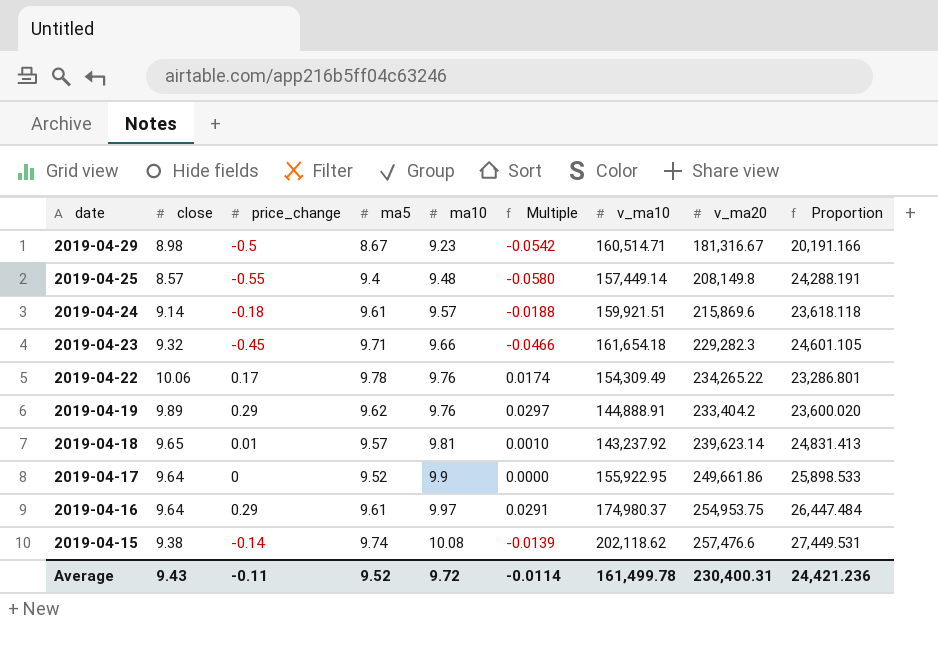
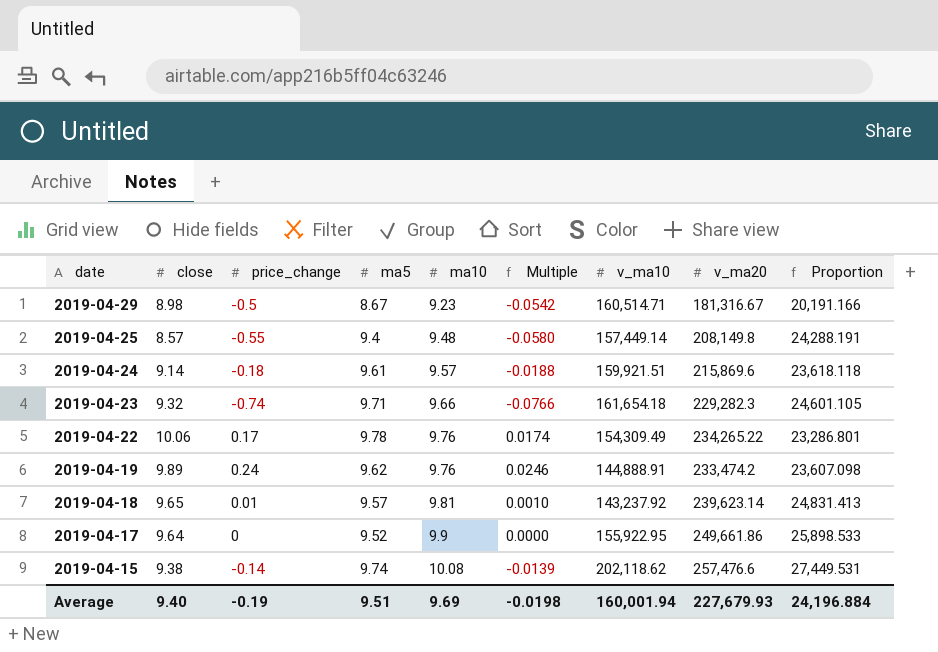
row 2019-04-16: 9.64 | 0.29 | 9.61 | 9.97 | 0.0291 | 174,980.37 | 254,953.75 | 26,447.484 -> none
2019-04-23 | price_change: -0.45 -> -0.74
2019-04-23 | Multiple: -0.0466 -> -0.0766
2019-04-19 | price_change: 0.29 -> 0.24
2019-04-19 | Multiple: 0.0297 -> 0.0246
2019-04-19 | v_ma20: 233,404.2 -> 233,474.2
2019-04-19 | Proportion: 23,600.020 -> 23,607.098
Average | close: 9.43 -> 9.40
Average | price_change: -0.11 -> -0.19
Average | ma5: 9.52 -> 9.51
Average | ma10: 9.72 -> 9.69
Average | Multiple: -0.0114 -> -0.0198
Average | v_ma10: 161,499.78 -> 160,001.94
Average | v_ma20: 230,400.31 -> 227,679.93
Average | Proportion: 24,421.236 -> 24,196.884

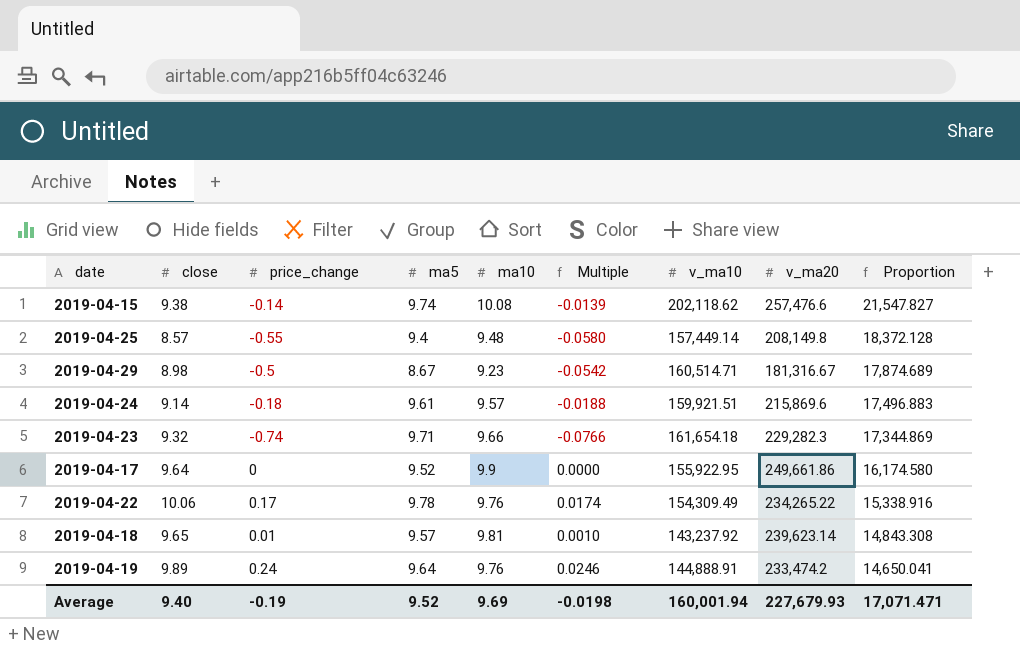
row order: date descending -> Proportion descending
column Proportion | formula: [v_ma20] / [close] -> [v_ma10] / [close]
2019-04-19 | ma5: 9.62 -> 9.64
Average | ma5: 9.51 -> 9.52
Average | Proportion: 24,196.884 -> 17,071.471

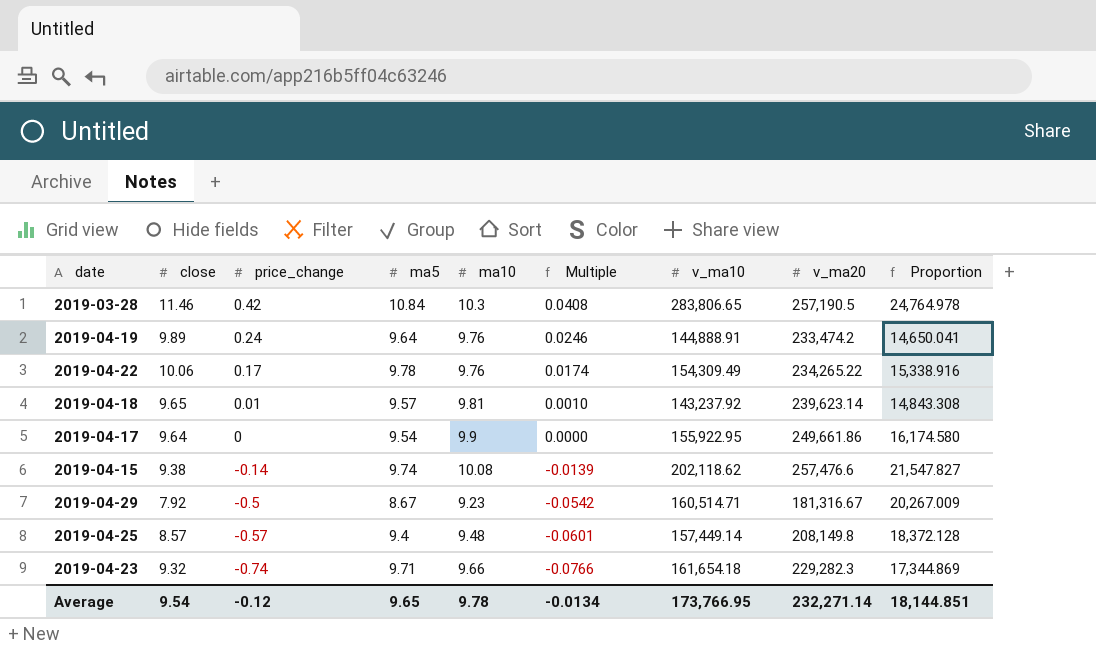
row order: Proportion descending -> price_change descending
row 2019-04-24: 9.14 | -0.18 | 9.61 | 9.57 | -0.0188 | 159,921.51 | 215,869.6 | 17,496.883 -> none
row 2019-03-28: none -> 11.46 | 0.42 | 10.84 | 10.3 | 0.0408 | 283,806.65 | 257,190.5 | 24,764.978
2019-04-17 | ma5: 9.52 -> 9.54
2019-04-29 | close: 8.98 -> 7.92
2019-04-29 | Proportion: 17,874.689 -> 20,267.009
2019-04-25 | price_change: -0.55 -> -0.57
2019-04-25 | Multiple: -0.0580 -> -0.0601
Average | close: 9.40 -> 9.54
Average | price_change: -0.19 -> -0.12
Average | ma5: 9.52 -> 9.65
Average | ma10: 9.69 -> 9.78
Average | Multiple: -0.0198 -> -0.0134
Average | v_ma10: 160,001.94 -> 173,766.95
Average | v_ma20: 227,679.93 -> 232,271.14
Average | Proportion: 17,071.471 -> 18,144.851

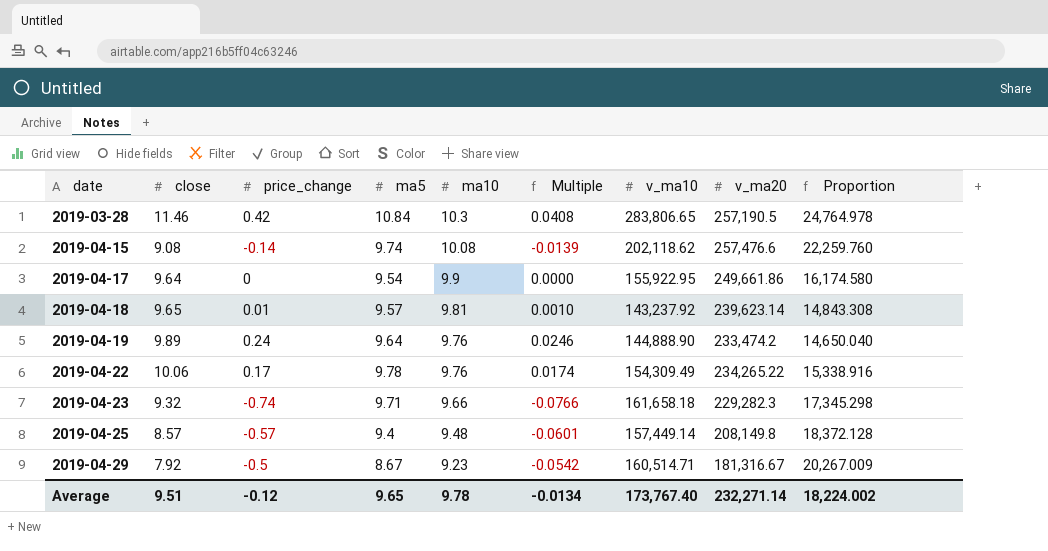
row order: price_change descending -> date ascending
2019-04-15 | close: 9.38 -> 9.08
2019-04-15 | Proportion: 21,547.827 -> 22,259.760
2019-04-19 | v_ma10: 144,888.91 -> 144,888.90
2019-04-19 | Proportion: 14,650.041 -> 14,650.040
2019-04-23 | v_ma10: 161,654.18 -> 161,658.18
2019-04-23 | Proportion: 17,344.869 -> 17,345.298
Average | close: 9.54 -> 9.51
Average | v_ma10: 173,766.95 -> 173,767.40
Average | Proportion: 18,144.851 -> 18,224.002

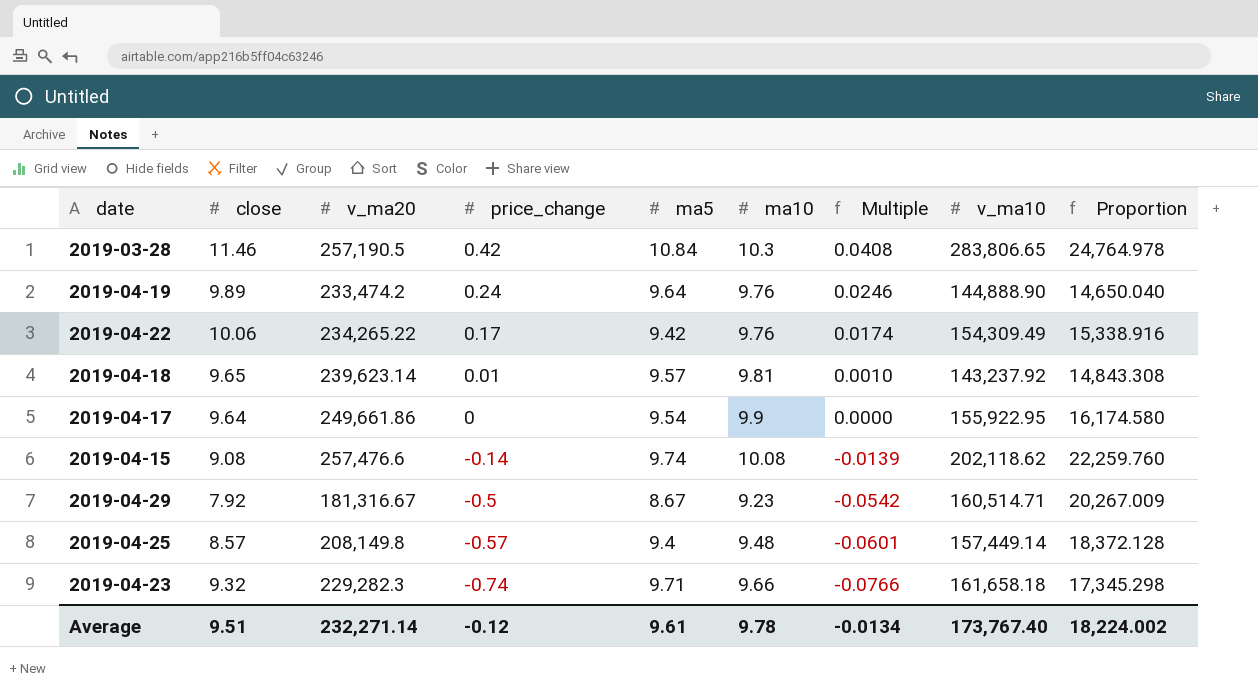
row order: date ascending -> price_change descending
column v_ma20 | position: 8 -> 3
2019-04-22 | ma5: 9.78 -> 9.42
Average | ma5: 9.65 -> 9.61

